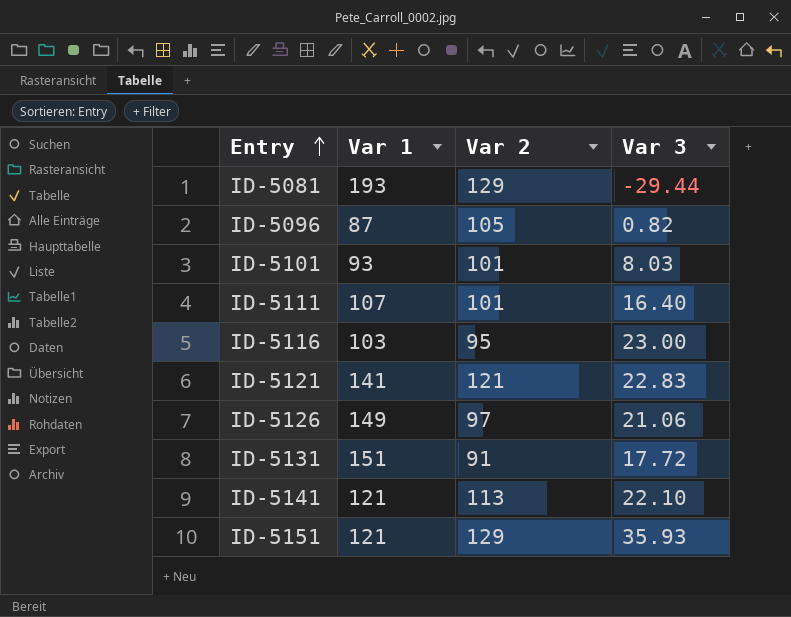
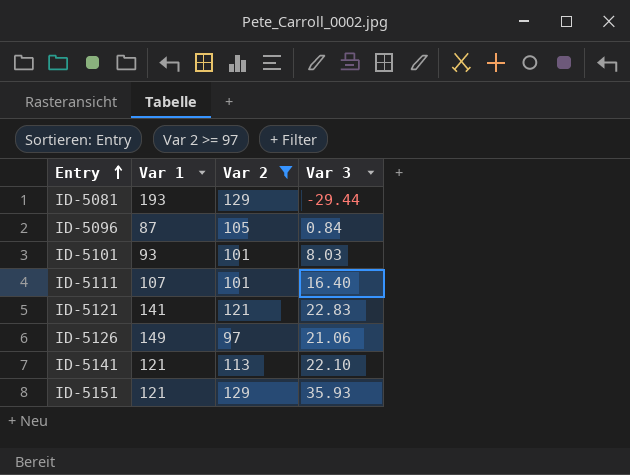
filter: none -> Var 2 >= 97
ID-5096 | Var 3: 0.82 -> 0.84

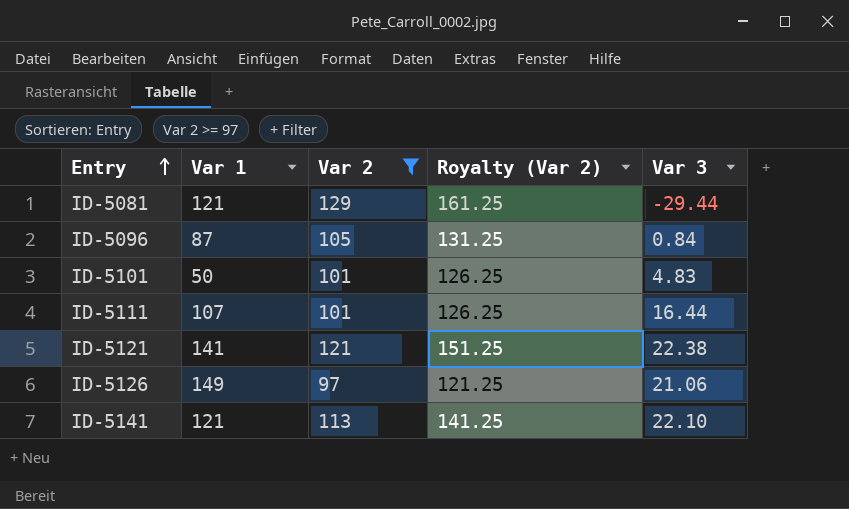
column Royalty (Var 2) | formula: none -> [Var 2] * 1.25
row ID-5151: 121 | 129 | 35.93 -> none
ID-5081 | Var 1: 193 -> 121
ID-5101 | Var 1: 93 -> 50
ID-5101 | Var 3: 8.03 -> 4.83
ID-5111 | Var 3: 16.40 -> 16.44
ID-5121 | Var 3: 22.83 -> 22.38

